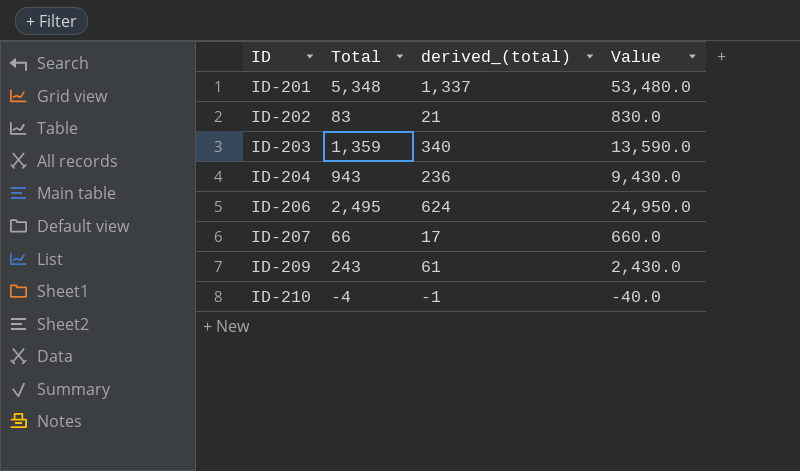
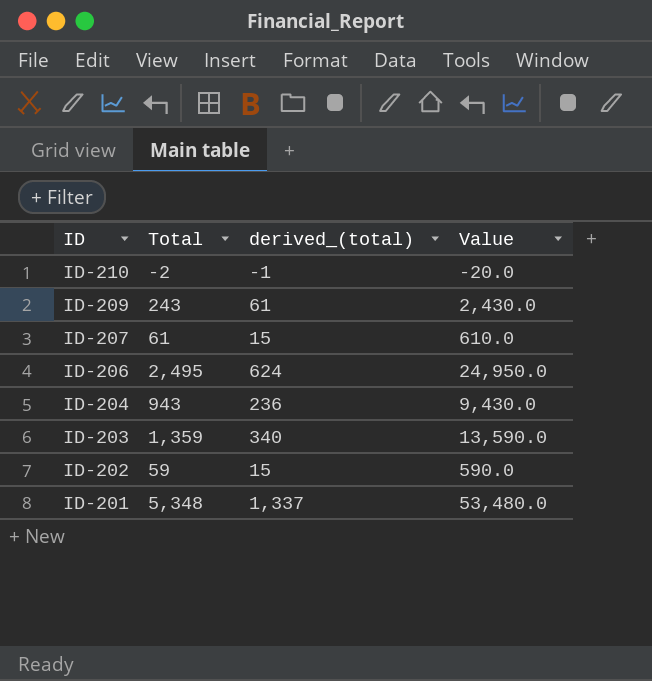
row order: ID ascending -> ID descending
ID-210 | Total: -4 -> -2
ID-210 | Value: -40.0 -> -20.0
ID-207 | Total: 66 -> 61
ID-207 | derived_(total): 17 -> 15
ID-207 | Value: 660.0 -> 610.0
ID-202 | Total: 83 -> 59
ID-202 | derived_(total): 21 -> 15
ID-202 | Value: 830.0 -> 590.0

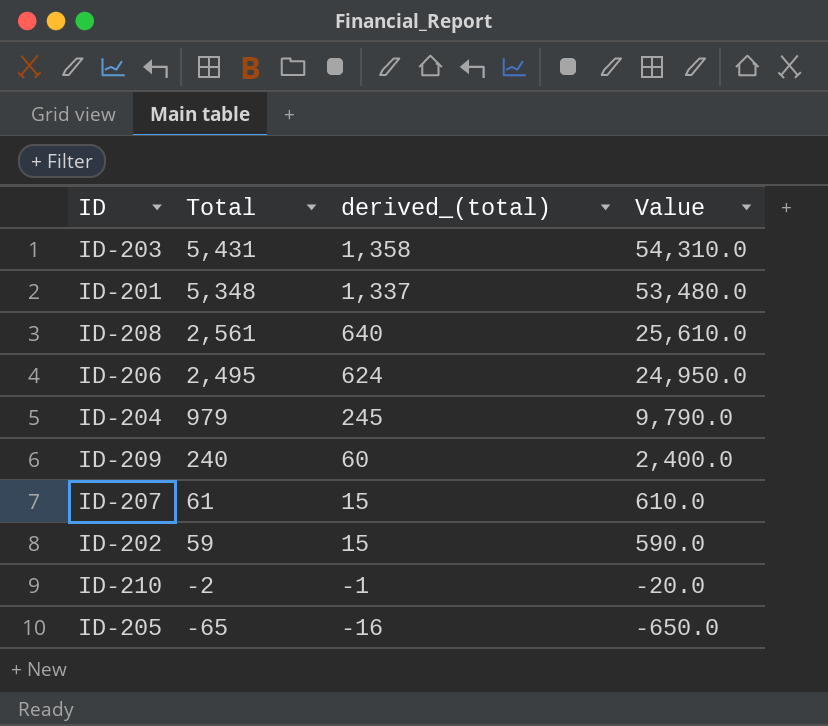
row order: ID descending -> Total descending
ID-203 | Total: 1,359 -> 5,431
ID-203 | derived_(total): 340 -> 1,358
ID-203 | Value: 13,590.0 -> 54,310.0
row ID-208: none -> 2,561 | 640 | 25,610.0
ID-204 | Total: 943 -> 979
ID-204 | derived_(total): 236 -> 245
ID-204 | Value: 9,430.0 -> 9,790.0
ID-209 | Total: 243 -> 240
ID-209 | derived_(total): 61 -> 60
ID-209 | Value: 2,430.0 -> 2,400.0
row ID-205: none -> -65 | -16 | -650.0

